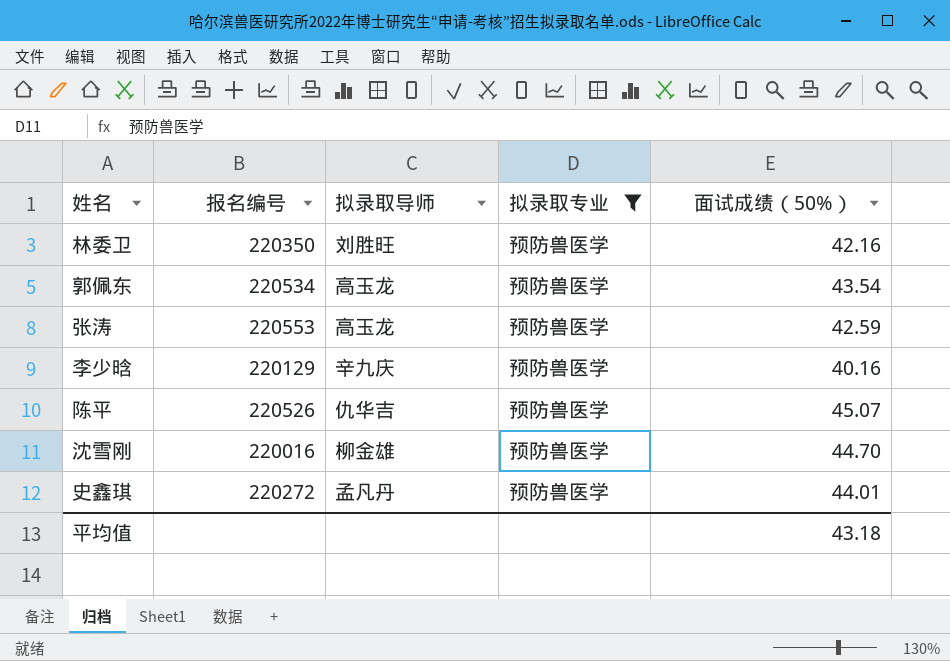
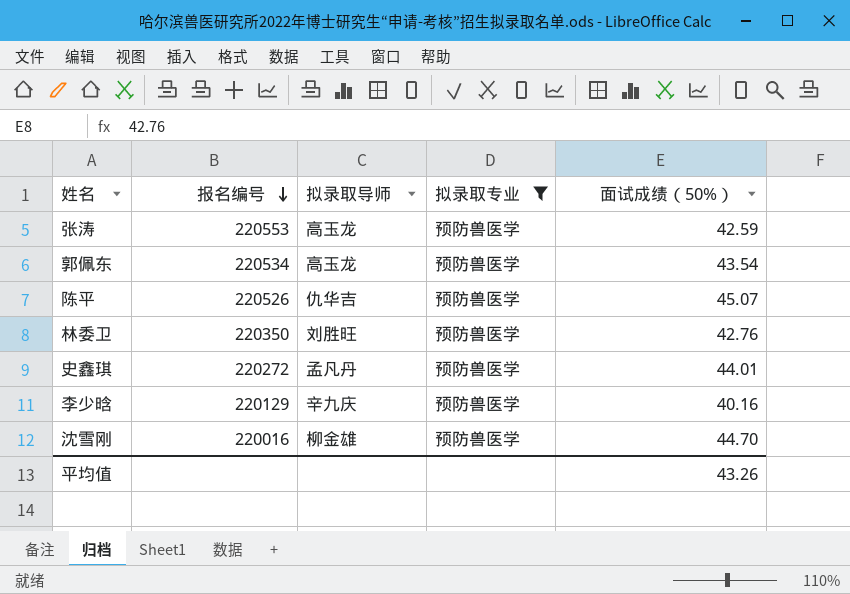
row order: none -> 报名编号 descending
林委卫 | 面试成绩（50%）: 42.16 -> 42.76
平均值 | 面试成绩（50%）: 43.18 -> 43.26

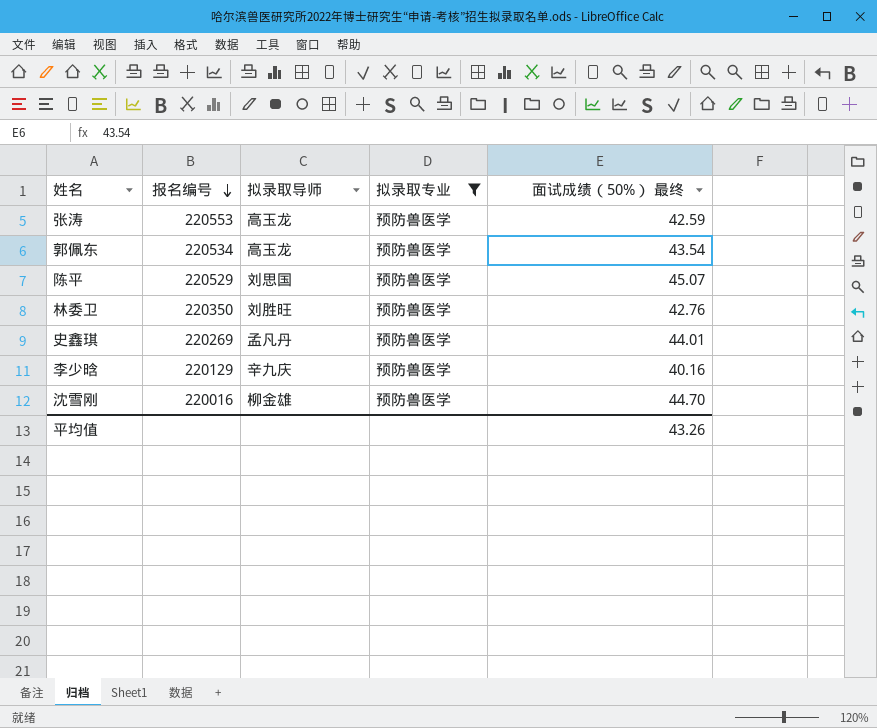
column name: 面试成绩（50%） -> 面试成绩（50%） 最终
陈平 | 报名编号: 220526 -> 220529
陈平 | 拟录取导师: 仇华吉 -> 刘思国
史鑫琪 | 报名编号: 220272 -> 220269

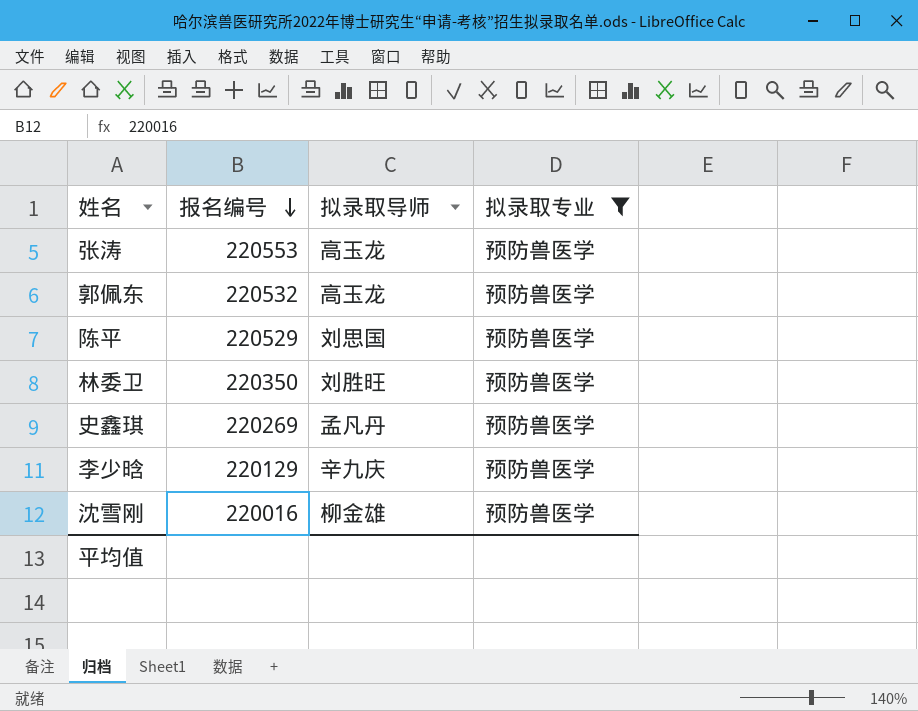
column 面试成绩（50%） 最终 | position: 5 -> none
郭佩东 | 报名编号: 220534 -> 220532

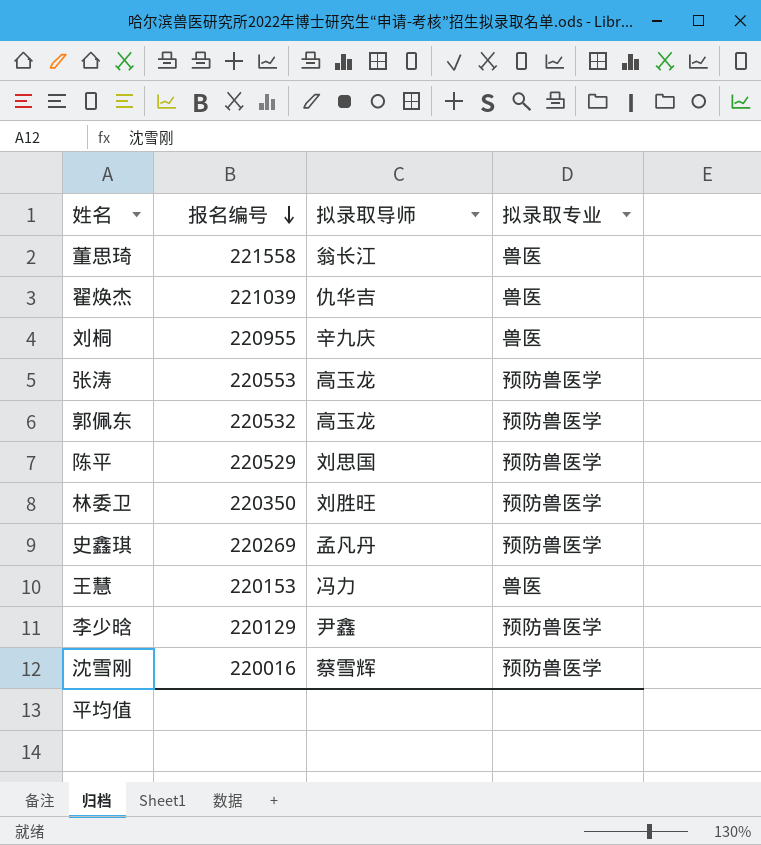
filter: 拟录取专业 = 预防兽医学 -> none
李少晗 | 拟录取导师: 辛九庆 -> 尹鑫
沈雪刚 | 拟录取导师: 柳金雄 -> 蔡雪辉

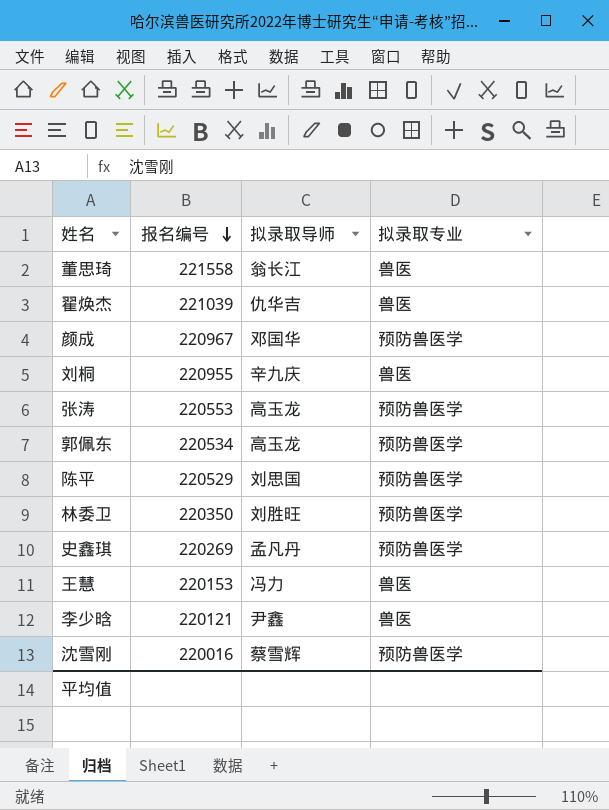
row 颜成: none -> 220967 | 邓国华 | 预防兽医学
郭佩东 | 报名编号: 220532 -> 220534
李少晗 | 报名编号: 220129 -> 220121
李少晗 | 拟录取专业: 预防兽医学 -> 兽医

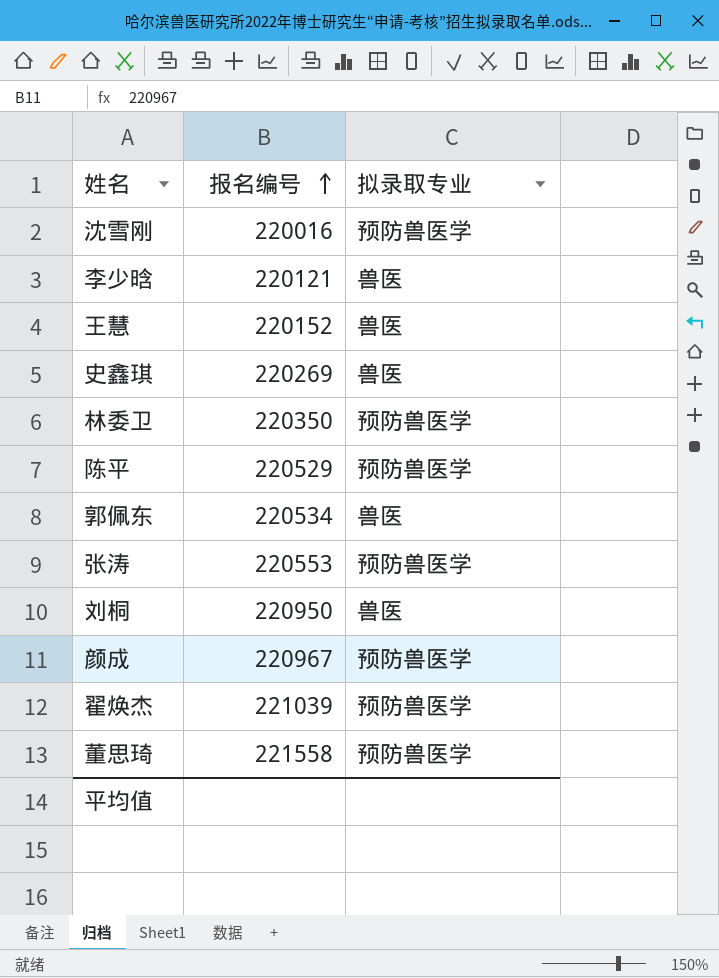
row order: 报名编号 descending -> 报名编号 ascending
column 拟录取导师 | position: 3 -> none
王慧 | 报名编号: 220153 -> 220152
史鑫琪 | 拟录取专业: 预防兽医学 -> 兽医
郭佩东 | 拟录取专业: 预防兽医学 -> 兽医
刘桐 | 报名编号: 220955 -> 220950
翟焕杰 | 拟录取专业: 兽医 -> 预防兽医学
董思琦 | 拟录取专业: 兽医 -> 预防兽医学

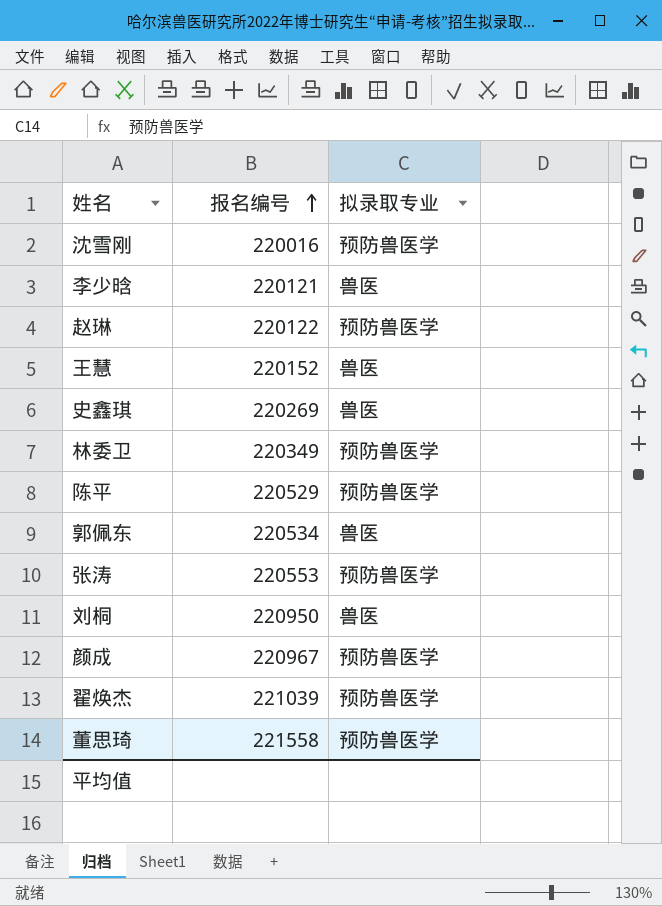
row 赵琳: none -> 220122 | 预防兽医学
林委卫 | 报名编号: 220350 -> 220349

